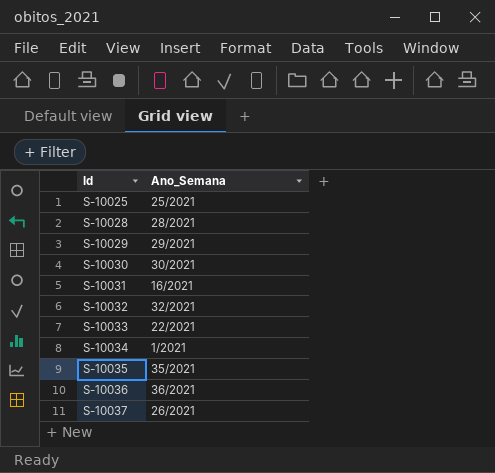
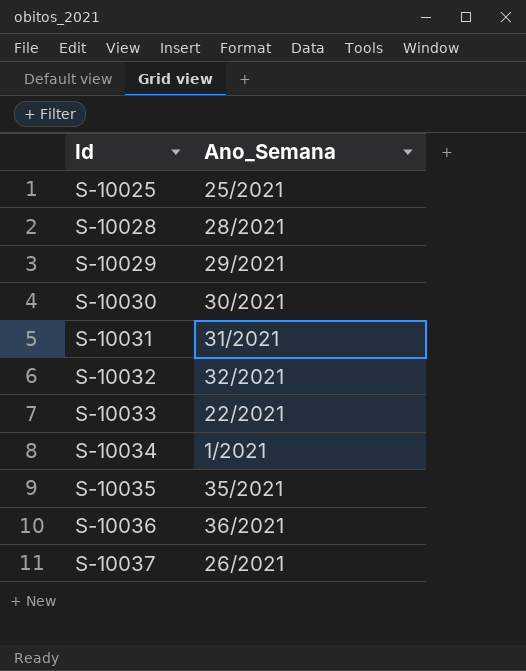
S-10031 | Ano_Semana: 16/2021 -> 31/2021

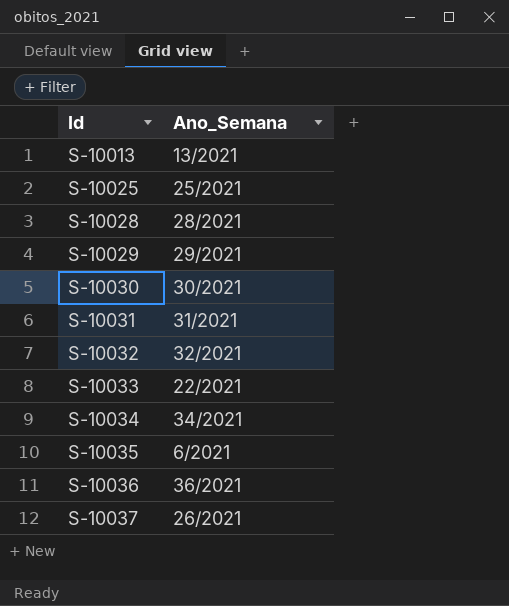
row S-10013: none -> 13/2021
S-10034 | Ano_Semana: 1/2021 -> 34/2021
S-10035 | Ano_Semana: 35/2021 -> 6/2021

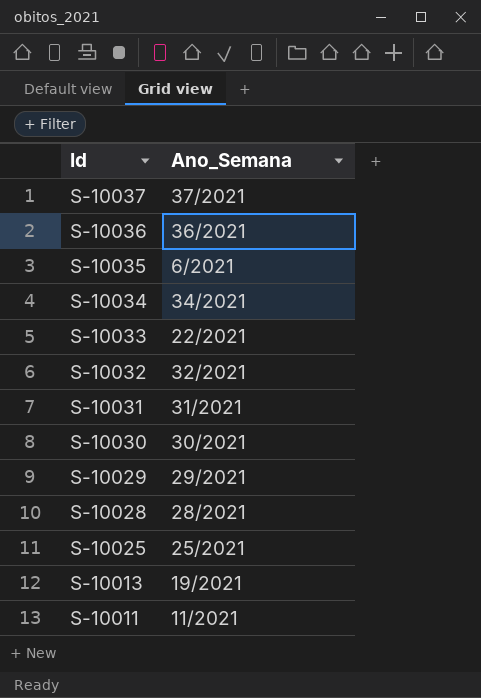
row order: Id ascending -> Id descending
S-10037 | Ano_Semana: 26/2021 -> 37/2021
S-10013 | Ano_Semana: 13/2021 -> 19/2021
row S-10011: none -> 11/2021

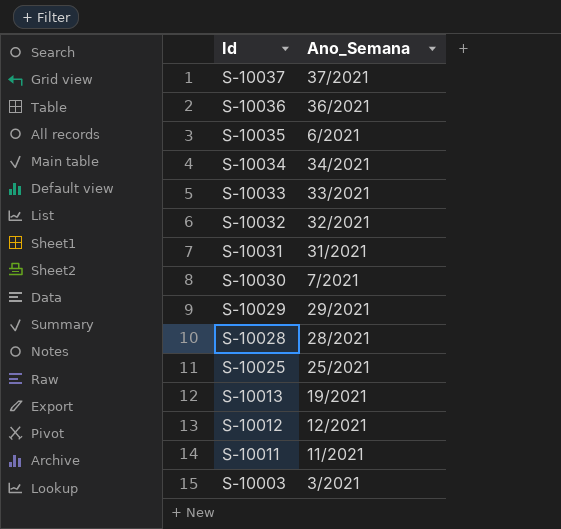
S-10033 | Ano_Semana: 22/2021 -> 33/2021
S-10030 | Ano_Semana: 30/2021 -> 7/2021
row S-10012: none -> 12/2021
row S-10003: none -> 3/2021

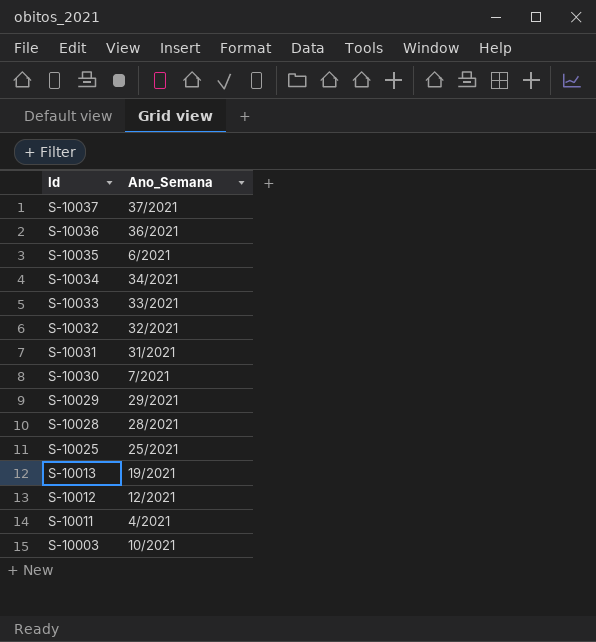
S-10011 | Ano_Semana: 11/2021 -> 4/2021
S-10003 | Ano_Semana: 3/2021 -> 10/2021

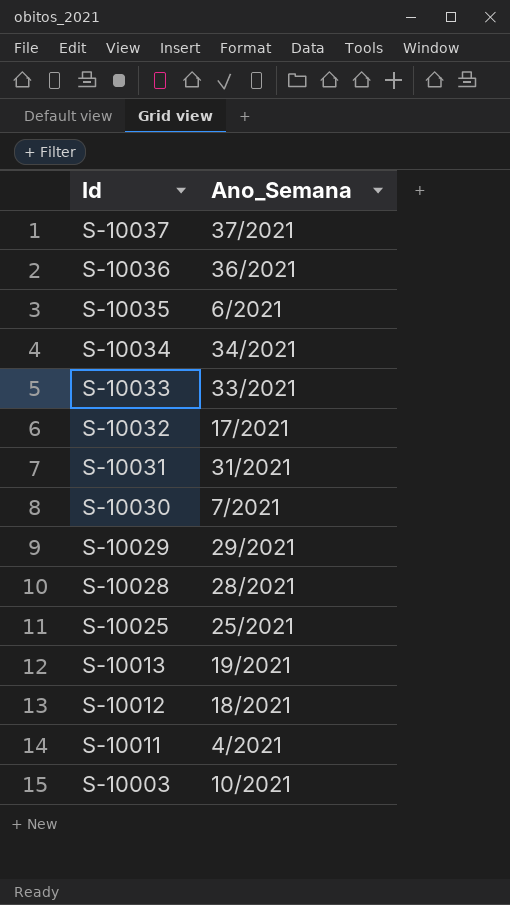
S-10032 | Ano_Semana: 32/2021 -> 17/2021
S-10012 | Ano_Semana: 12/2021 -> 18/2021

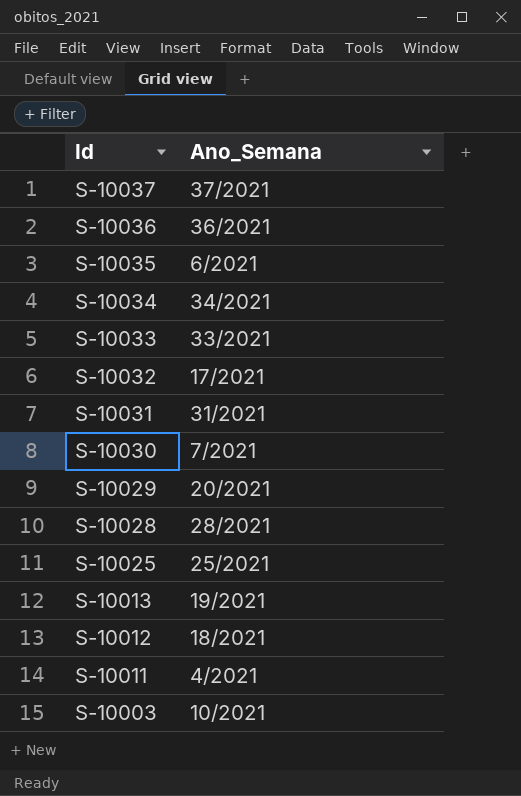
S-10029 | Ano_Semana: 29/2021 -> 20/2021

